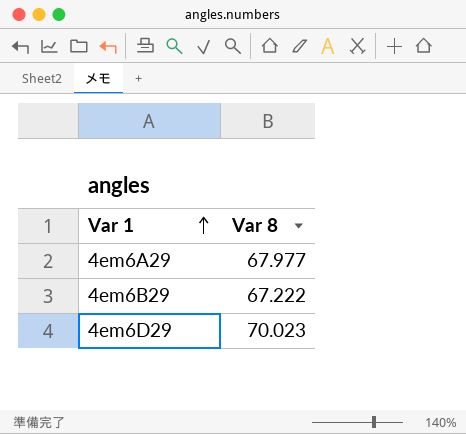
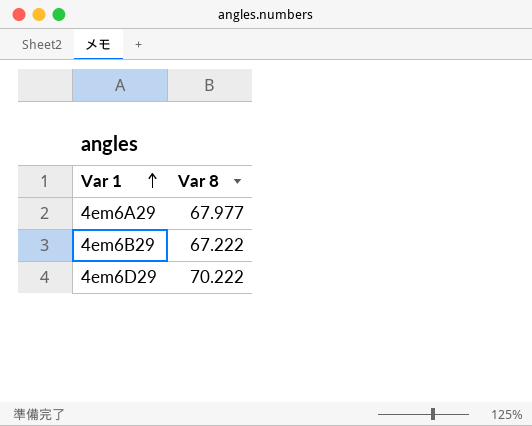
4em6D29 | Var 8: 70.023 -> 70.222

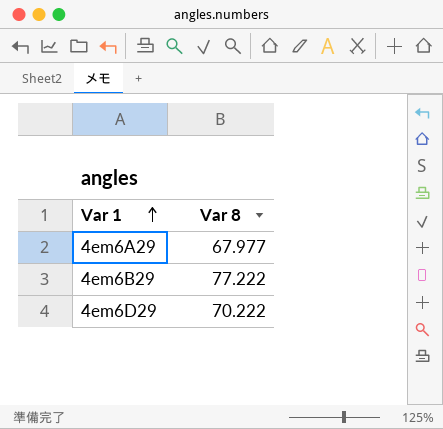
4em6B29 | Var 8: 67.222 -> 77.222

